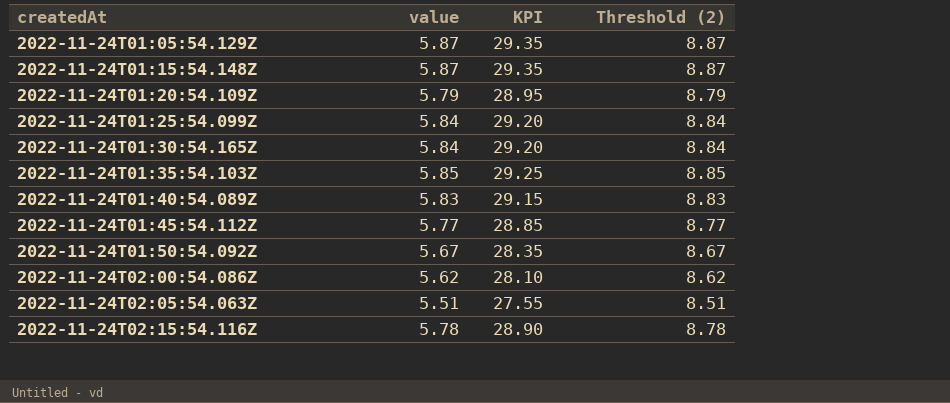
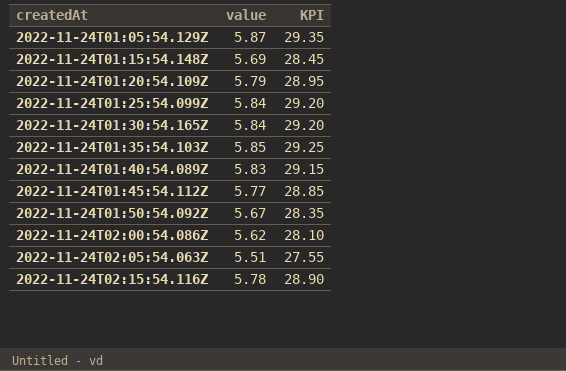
column Threshold (2) | formula: [value] + 3 -> none
2022-11-24T01:15:54.148Z | value: 5.87 -> 5.69
2022-11-24T01:15:54.148Z | KPI: 29.35 -> 28.45

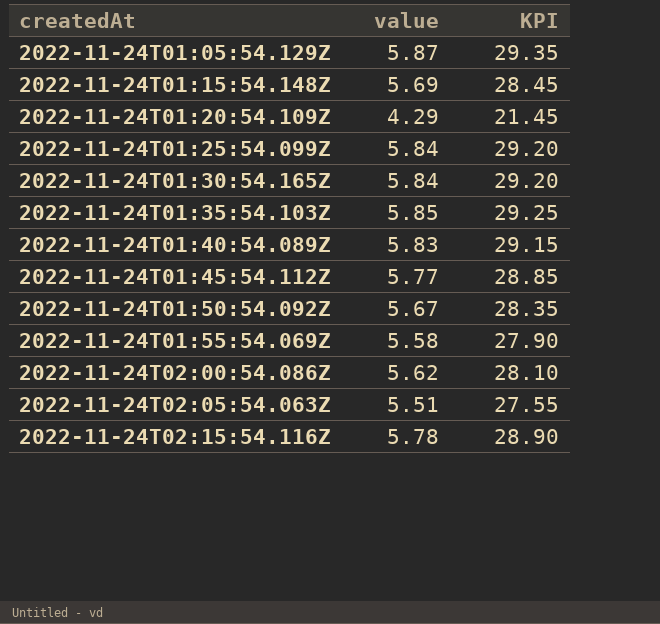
2022-11-24T01:20:54.109Z | value: 5.79 -> 4.29
2022-11-24T01:20:54.109Z | KPI: 28.95 -> 21.45
row 2022-11-24T01:55:54.069Z: none -> 5.58 | 27.90

